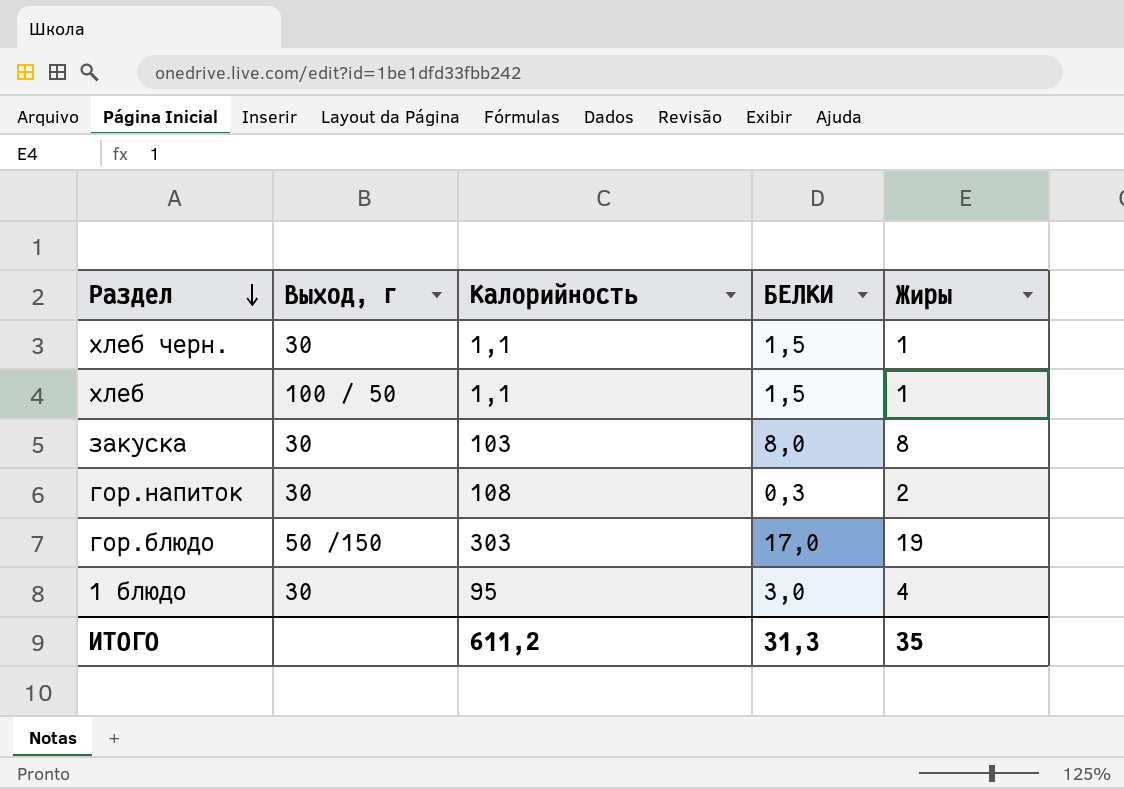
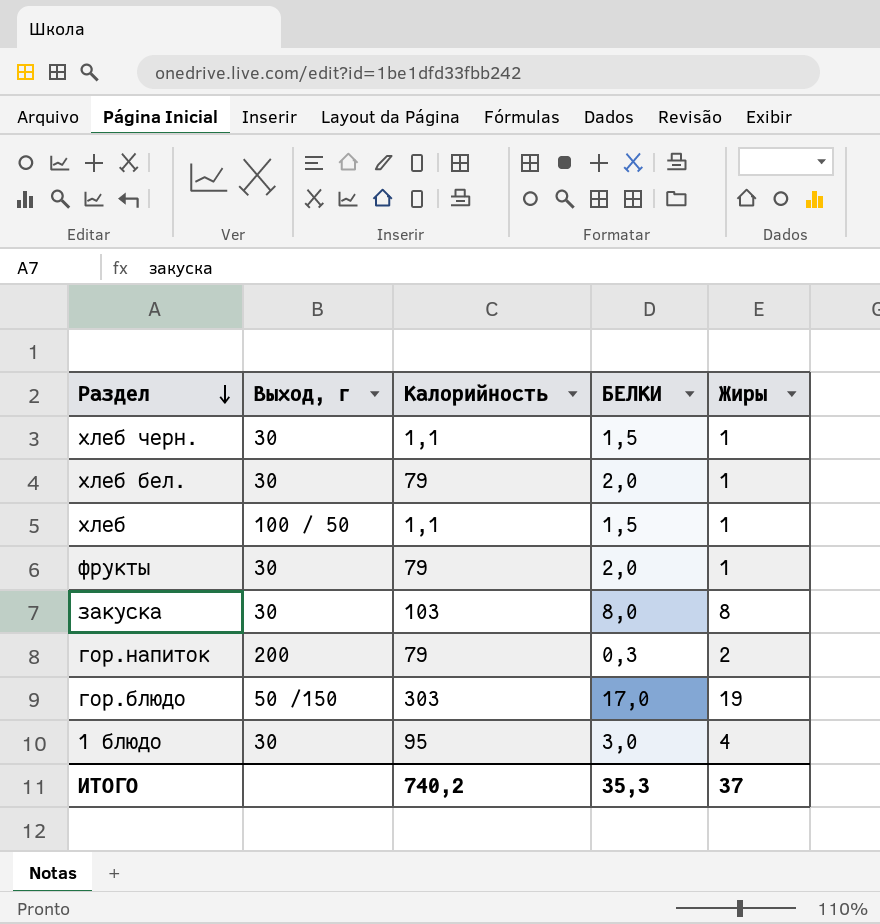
row хлеб бел.: none -> 30 | 79 | 2,0 | 1
row фрукты: none -> 30 | 79 | 2,0 | 1
гор.напиток | Выход, г: 30 -> 200
гор.напиток | Калорийность: 108 -> 79
ИТОГО | Калорийность: 611,2 -> 740,2
ИТОГО | БЕЛКИ: 31,3 -> 35,3
ИТОГО | Жиры: 35 -> 37

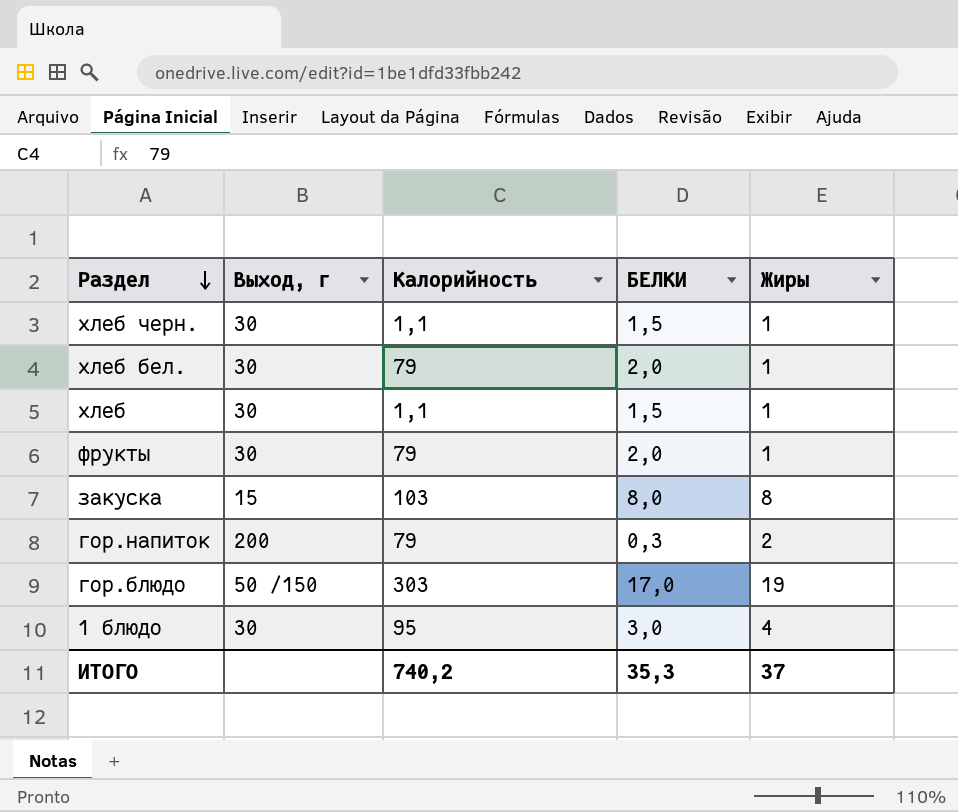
хлеб | Выход, г: 100 / 50 -> 30
закуска | Выход, г: 30 -> 15

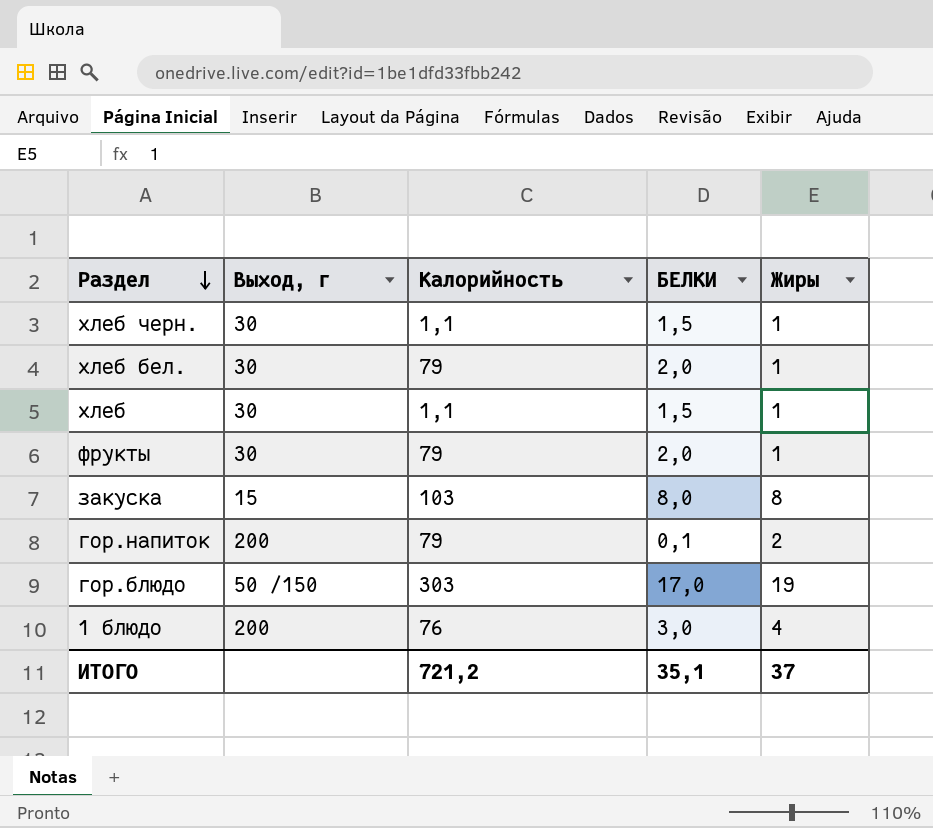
гор.напиток | БЕЛКИ: 0,3 -> 0,1
1 блюдо | Выход, г: 30 -> 200
1 блюдо | Калорийность: 95 -> 76
ИТОГО | Калорийность: 740,2 -> 721,2
ИТОГО | БЕЛКИ: 35,3 -> 35,1

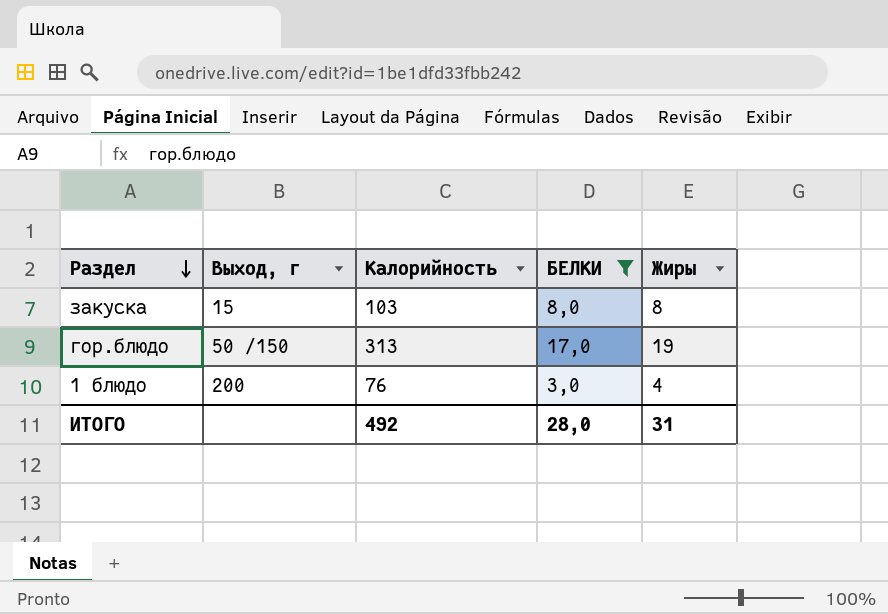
filter: none -> БЕЛКИ >= 3,0
гор.блюдо | Калорийность: 303 -> 313
ИТОГО | Калорийность: 721,2 -> 492
ИТОГО | БЕЛКИ: 35,1 -> 28,0
ИТОГО | Жиры: 37 -> 31

